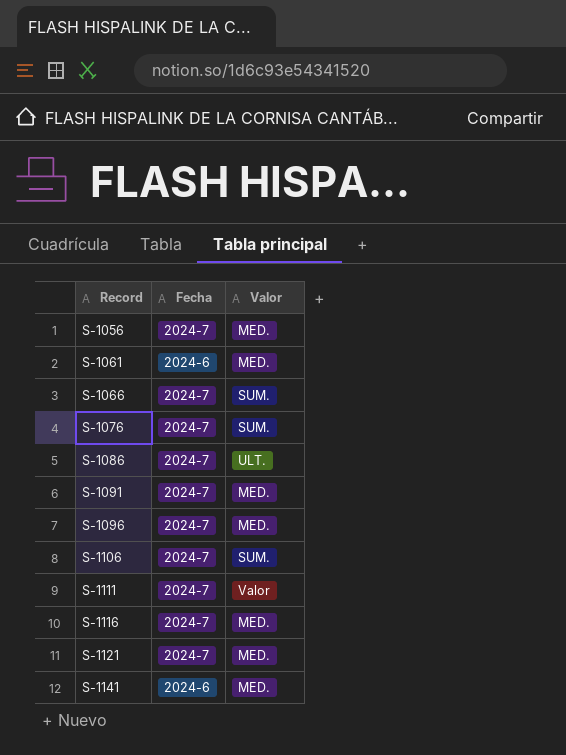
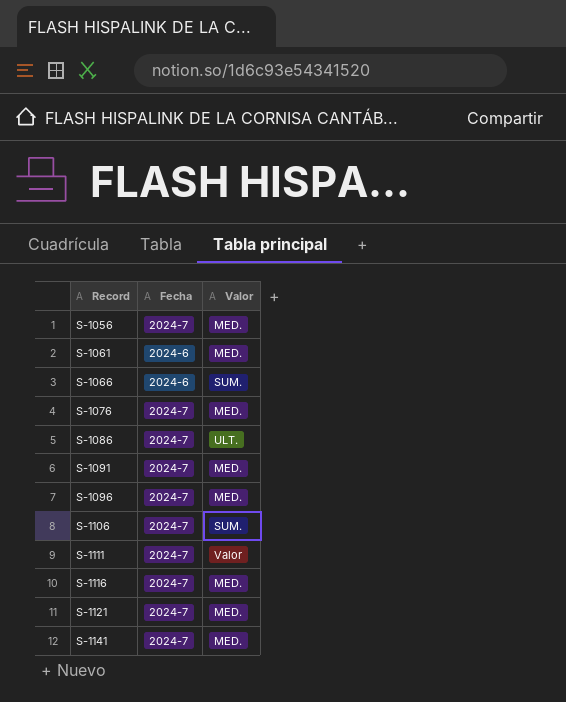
S-1066 | Fecha: 2024-7 -> 2024-6
S-1076 | Valor: SUM. -> MED.
S-1141 | Fecha: 2024-6 -> 2024-7

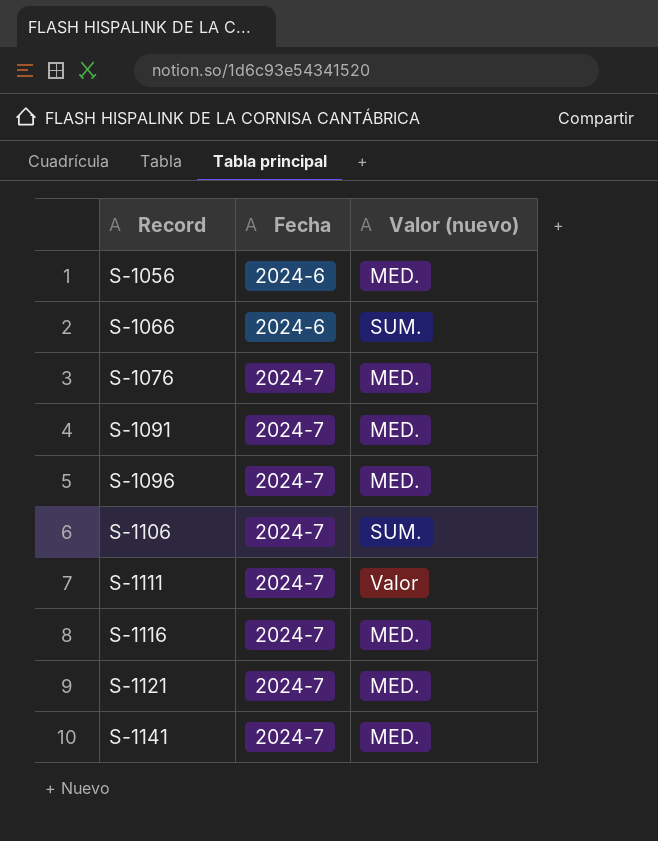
column name: Valor -> Valor (nuevo)
row S-1061: 2024-6 | MED. -> none
row S-1086: 2024-7 | ULT. -> none
S-1056 | Fecha: 2024-7 -> 2024-6

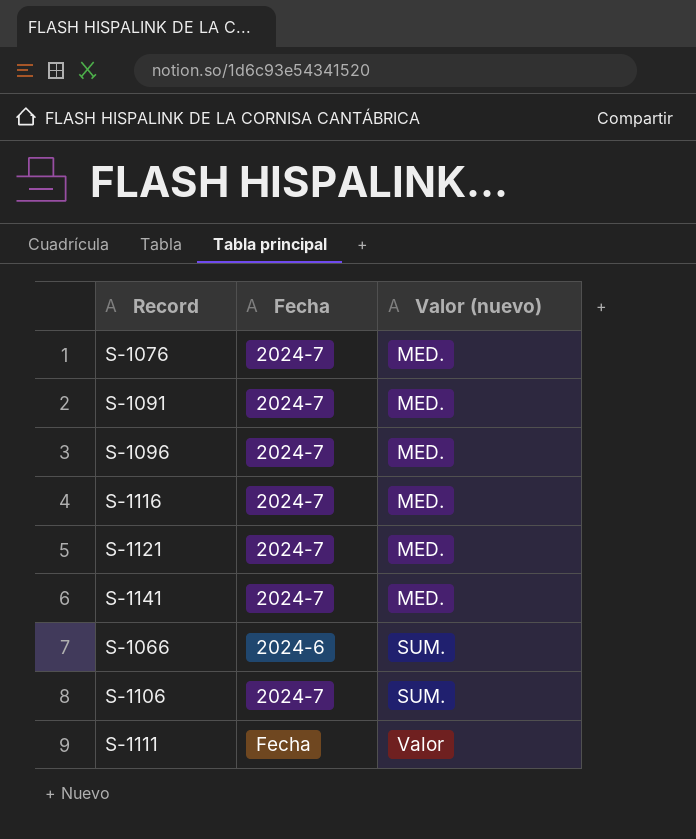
row order: Record ascending -> Valor (nuevo) ascending
row S-1056: 2024-6 | MED. -> none
S-1111 | Fecha: 2024-7 -> Fecha

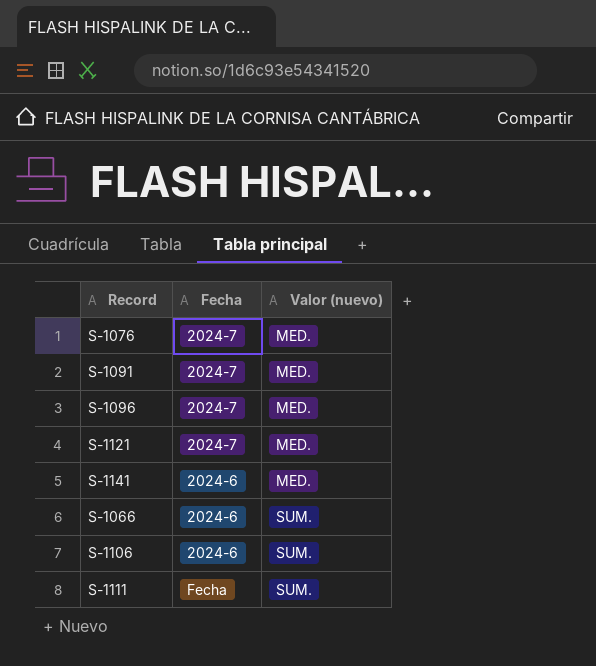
row S-1116: 2024-7 | MED. -> none
S-1141 | Fecha: 2024-7 -> 2024-6
S-1106 | Fecha: 2024-7 -> 2024-6
S-1111 | Valor (nuevo): Valor -> SUM.

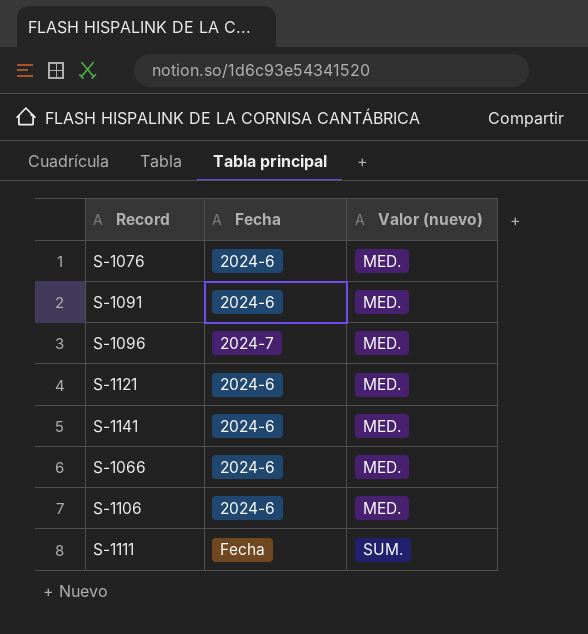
S-1076 | Fecha: 2024-7 -> 2024-6
S-1091 | Fecha: 2024-7 -> 2024-6
S-1121 | Fecha: 2024-7 -> 2024-6
S-1066 | Valor (nuevo): SUM. -> MED.
S-1106 | Valor (nuevo): SUM. -> MED.

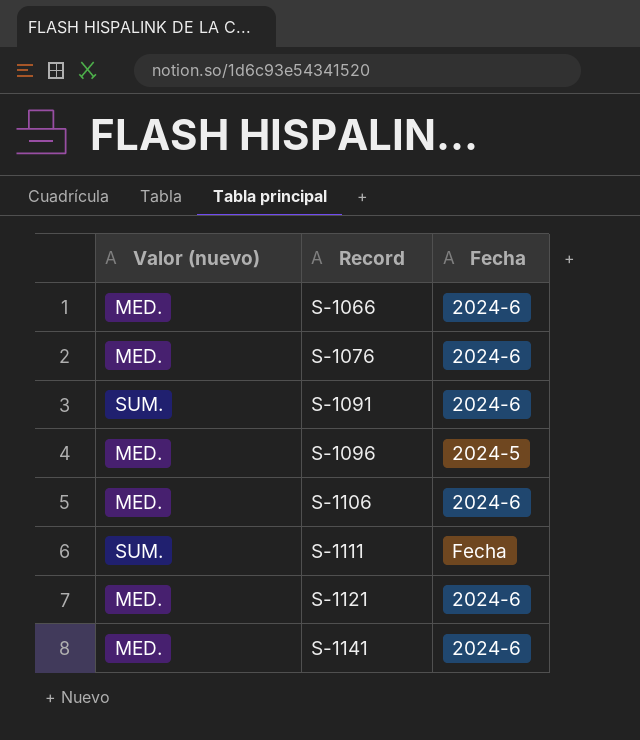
row order: Valor (nuevo) ascending -> Record ascending
column Valor (nuevo) | position: 3 -> 1
S-1091 | Valor (nuevo): MED. -> SUM.
S-1096 | Fecha: 2024-7 -> 2024-5

